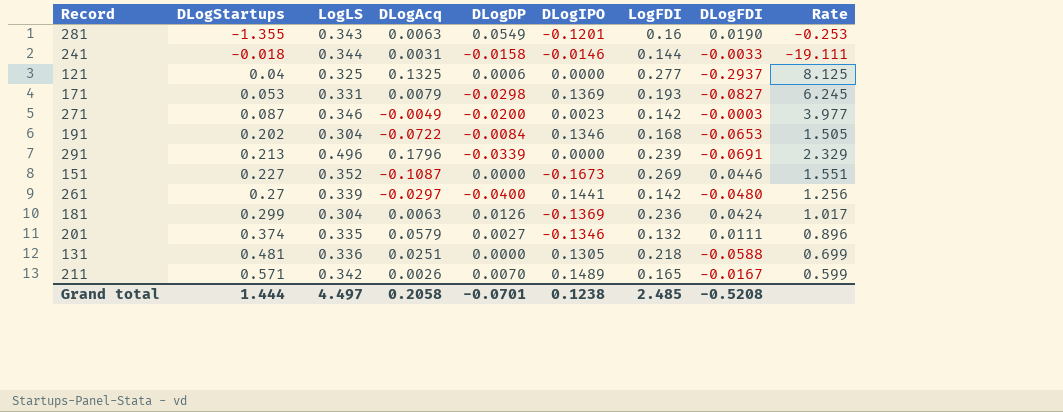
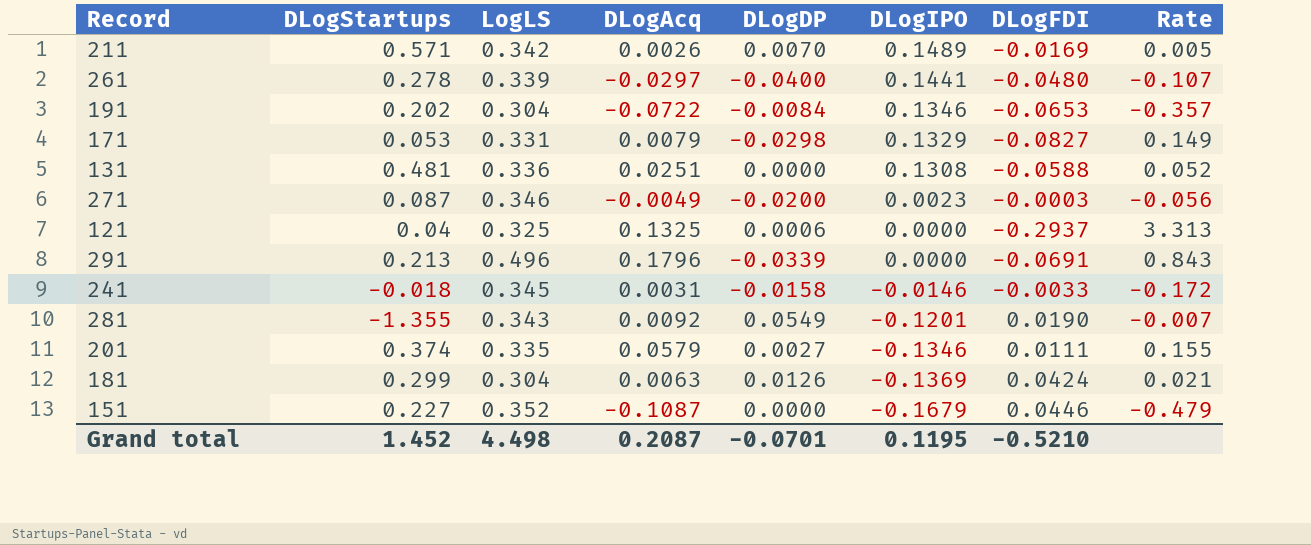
row order: DLogStartups ascending -> DLogIPO descending
column LogFDI | position: 7 -> none
column Rate | formula: [LogLS] / [DLogStartups] -> [DLogAcq] / [DLogStartups]
211 | DLogFDI: -0.0167 -> -0.0169
261 | DLogStartups: 0.27 -> 0.278
171 | DLogIPO: 0.1369 -> 0.1329
131 | DLogIPO: 0.1305 -> 0.1308
241 | LogLS: 0.344 -> 0.345
281 | DLogAcq: 0.0063 -> 0.0092
151 | DLogIPO: -0.1673 -> -0.1679
Grand total | DLogStartups: 1.444 -> 1.452
Grand total | LogLS: 4.497 -> 4.498
Grand total | DLogAcq: 0.2058 -> 0.2087
Grand total | DLogIPO: 0.1238 -> 0.1195
Grand total | DLogFDI: -0.5208 -> -0.5210

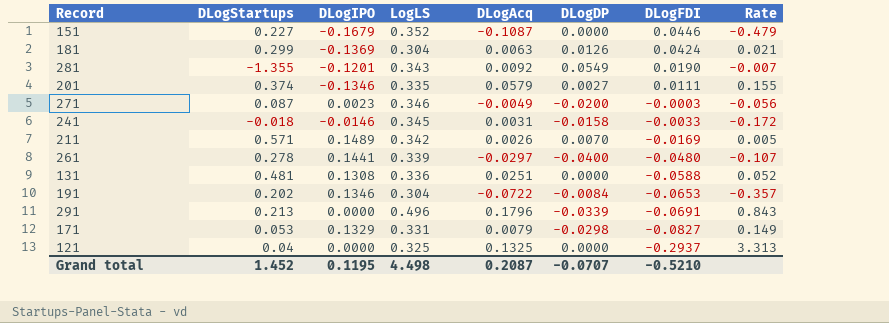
row order: DLogIPO descending -> DLogFDI descending
column DLogIPO | position: 6 -> 3
121 | DLogDP: 0.0006 -> 0.0000
Grand total | DLogDP: -0.0701 -> -0.0707

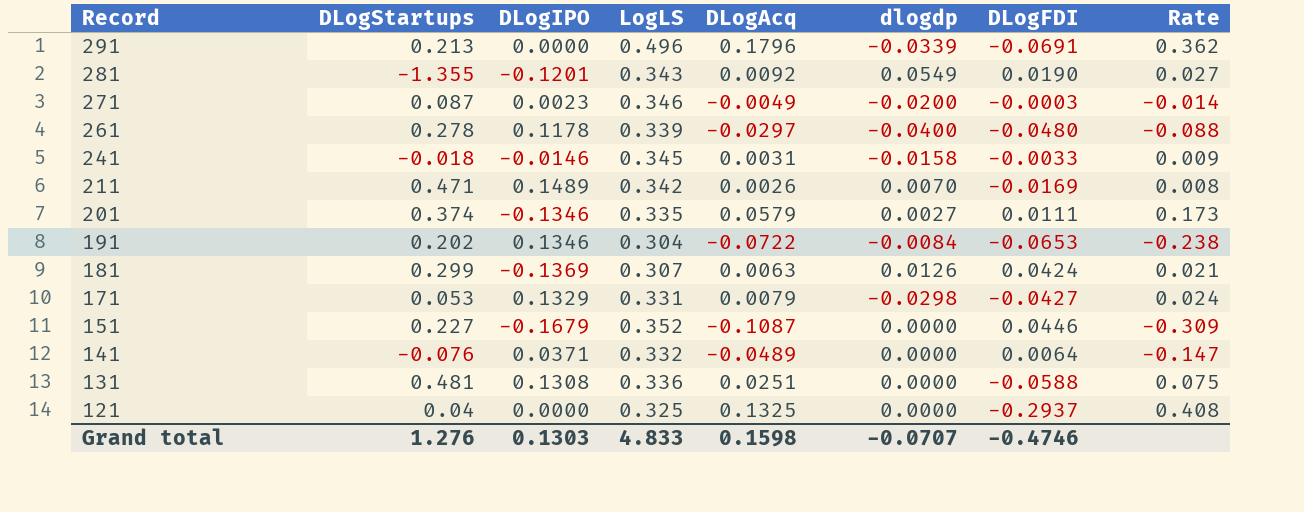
row order: DLogFDI descending -> Record descending
column name: DLogDP -> dlogdp
column Rate | formula: [DLogAcq] / [DLogStartups] -> [DLogAcq] / [LogLS]
261 | DLogIPO: 0.1441 -> 0.1178
211 | DLogStartups: 0.571 -> 0.471
181 | LogLS: 0.304 -> 0.307
171 | DLogFDI: -0.0827 -> -0.0427
row 141: none -> -0.076 | 0.0371 | 0.332 | -0.0489 | 0.0000 | 0.0064 | -0.147
Grand total | DLogStartups: 1.452 -> 1.276
Grand total | DLogIPO: 0.1195 -> 0.1303
Grand total | LogLS: 4.498 -> 4.833
Grand total | DLogAcq: 0.2087 -> 0.1598
Grand total | DLogFDI: -0.5210 -> -0.4746

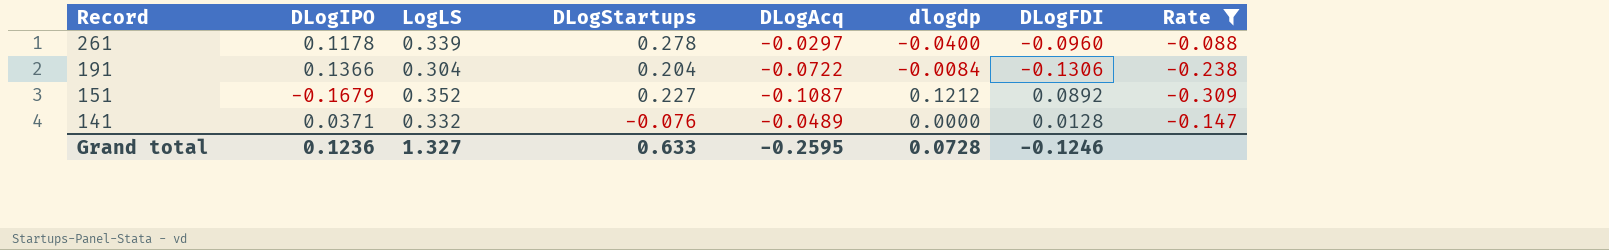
filter: none -> Rate <= -0.088
column DLogStartups | position: 2 -> 4
261 | DLogFDI: -0.0480 -> -0.0960
191 | DLogIPO: 0.1346 -> 0.1366
191 | DLogStartups: 0.202 -> 0.204
191 | DLogFDI: -0.0653 -> -0.1306
151 | dlogdp: 0.0000 -> 0.1212
151 | DLogFDI: 0.0446 -> 0.0892
141 | DLogFDI: 0.0064 -> 0.0128
Grand total | DLogIPO: 0.1303 -> 0.1236
Grand total | LogLS: 4.833 -> 1.327
Grand total | DLogStartups: 1.276 -> 0.633
Grand total | DLogAcq: 0.1598 -> -0.2595
Grand total | dlogdp: -0.0707 -> 0.0728
Grand total | DLogFDI: -0.4746 -> -0.1246

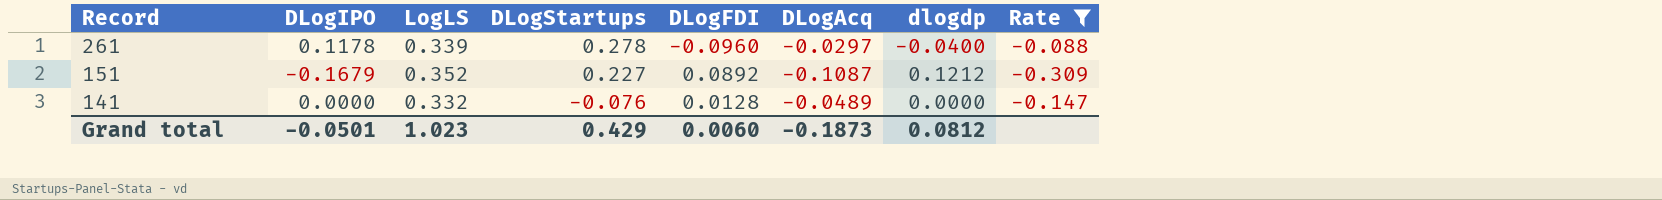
column DLogFDI | position: 7 -> 5
row 191: 0.1366 | 0.304 | 0.204 | -0.0722 | -0.0084 | -0.1306 | -0.238 -> none
141 | DLogIPO: 0.0371 -> 0.0000
Grand total | DLogIPO: 0.1236 -> -0.0501
Grand total | LogLS: 1.327 -> 1.023
Grand total | DLogStartups: 0.633 -> 0.429
Grand total | DLogFDI: -0.1246 -> 0.0060
Grand total | DLogAcq: -0.2595 -> -0.1873
Grand total | dlogdp: 0.0728 -> 0.0812

